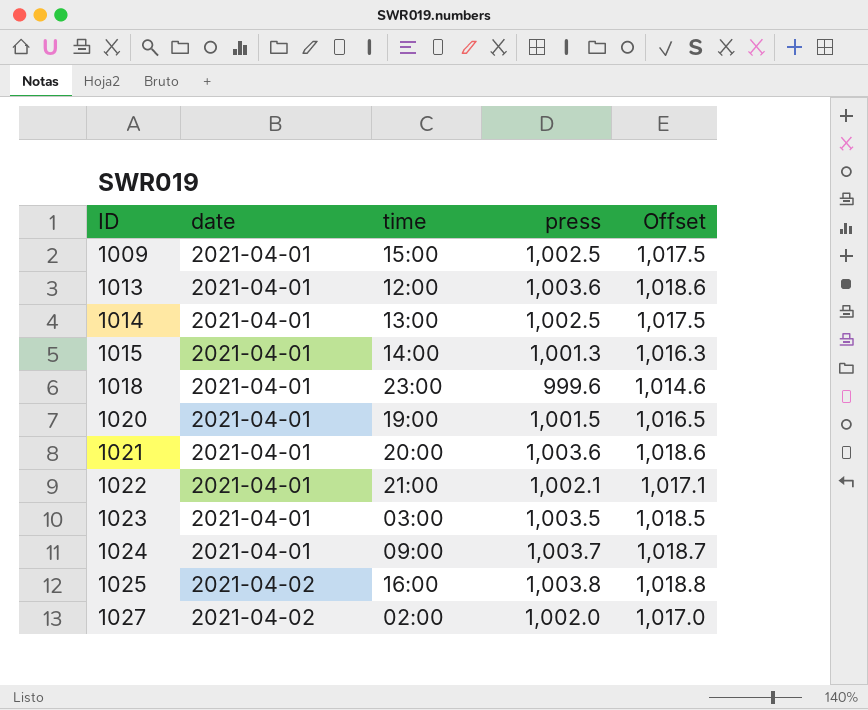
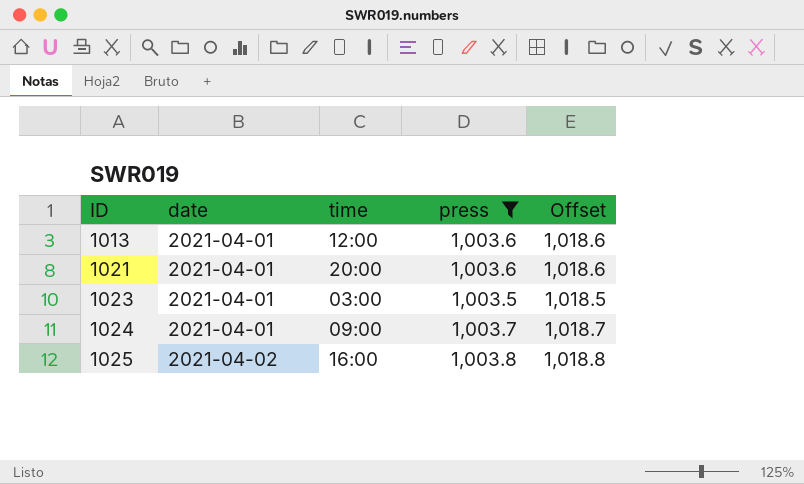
filter: none -> press >= 1,003.5

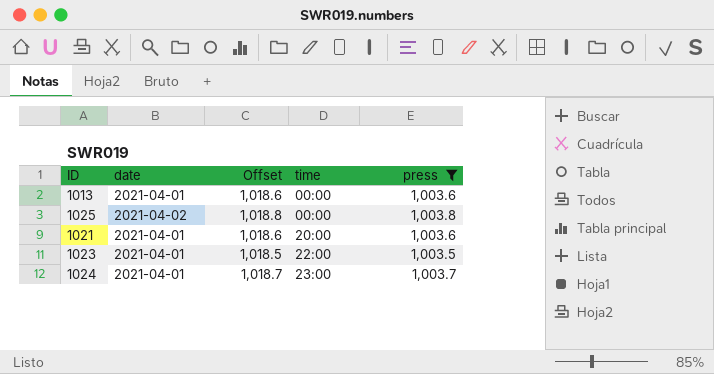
row order: ID ascending -> time ascending
column Offset | position: 5 -> 3
1013 | time: 12:00 -> 00:00
1025 | time: 16:00 -> 00:00
1023 | time: 03:00 -> 22:00
1024 | time: 09:00 -> 23:00

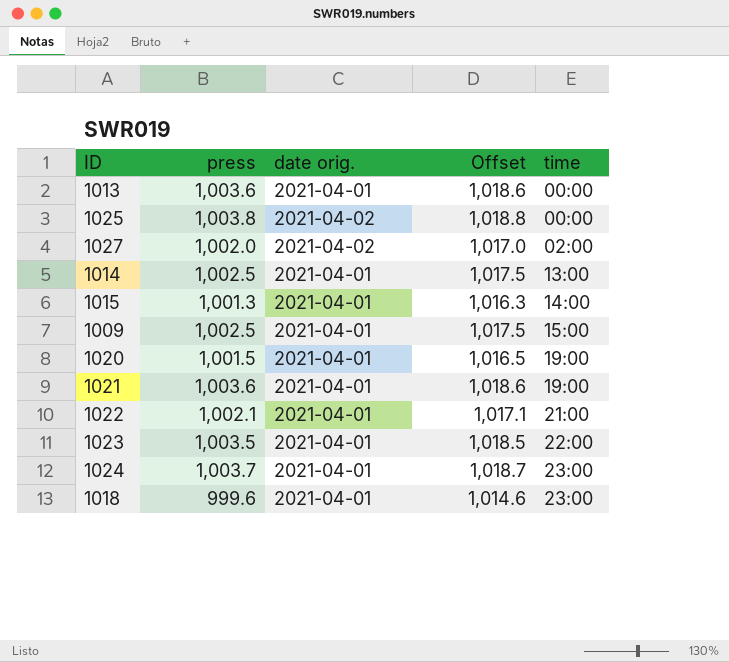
filter: press >= 1,003.5 -> none
column press | position: 5 -> 2
column name: date -> date orig.
1021 | time: 20:00 -> 19:00

